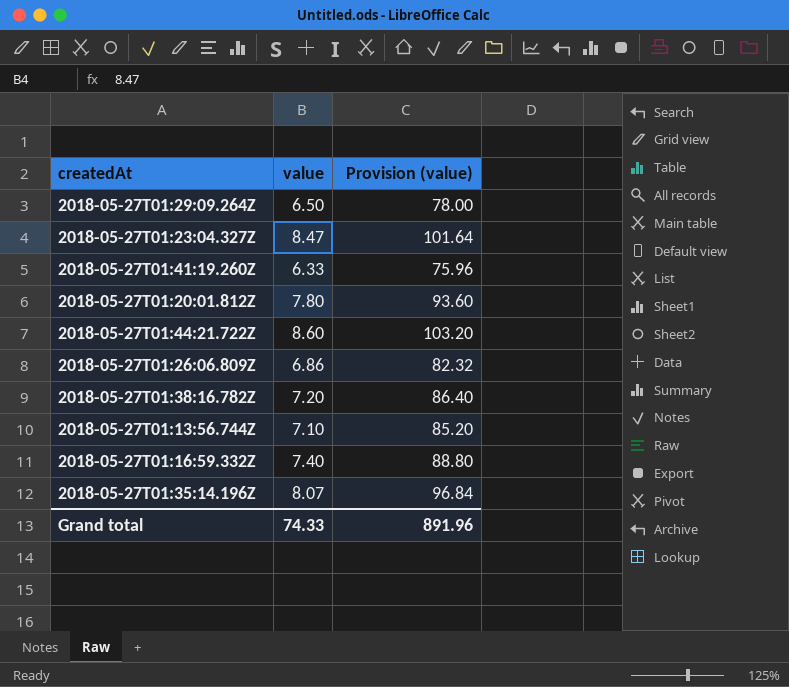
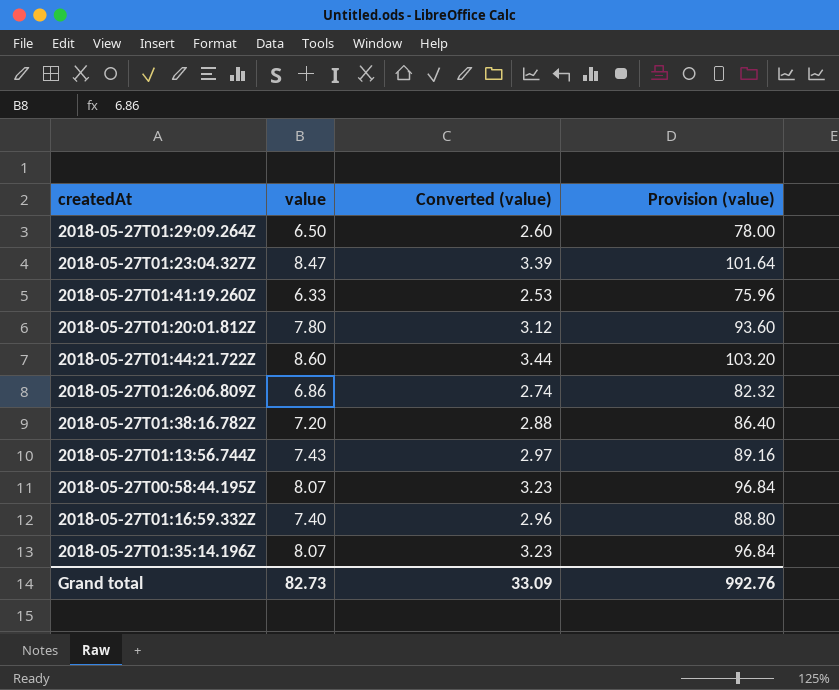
column Converted (value) | formula: none -> [value] * 0.4
2018-05-27T01:13:56.744Z | value: 7.10 -> 7.43
2018-05-27T01:13:56.744Z | Provision (value): 85.20 -> 89.16
row 2018-05-27T00:58:44.195Z: none -> 8.07 | 3.23 | 96.84
Grand total | value: 74.33 -> 82.73
Grand total | Provision (value): 891.96 -> 992.76

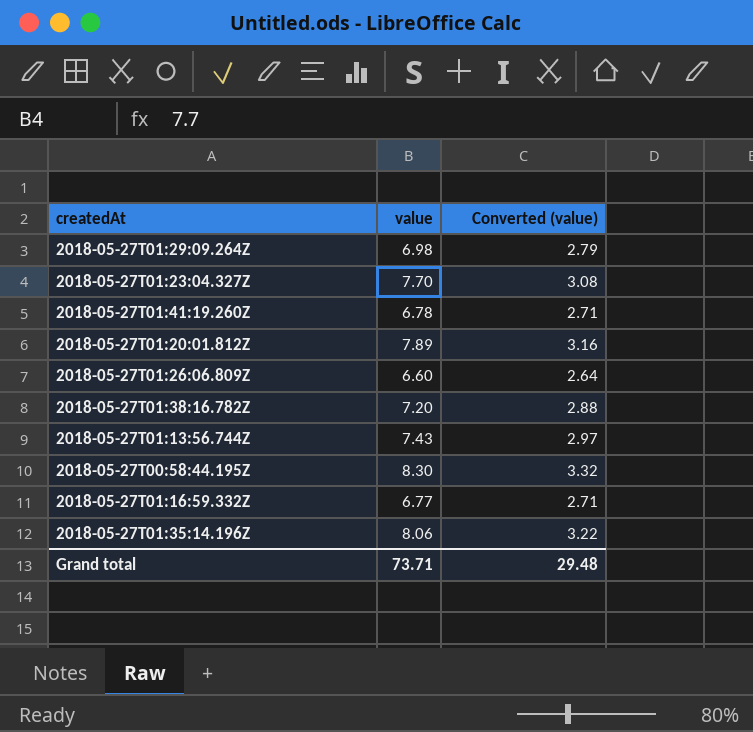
column Provision (value) | formula: [value] * 12 -> none
row 2018-05-27T01:44:21.722Z: 8.60 | 3.44 | 103.20 -> none
2018-05-27T01:29:09.264Z | value: 6.50 -> 6.98
2018-05-27T01:29:09.264Z | Converted (value): 2.60 -> 2.79
2018-05-27T01:23:04.327Z | value: 8.47 -> 7.70
2018-05-27T01:23:04.327Z | Converted (value): 3.39 -> 3.08
2018-05-27T01:41:19.260Z | value: 6.33 -> 6.78
2018-05-27T01:41:19.260Z | Converted (value): 2.53 -> 2.71
2018-05-27T01:20:01.812Z | value: 7.80 -> 7.89
2018-05-27T01:20:01.812Z | Converted (value): 3.12 -> 3.16
2018-05-27T01:26:06.809Z | value: 6.86 -> 6.60
2018-05-27T01:26:06.809Z | Converted (value): 2.74 -> 2.64
2018-05-27T00:58:44.195Z | value: 8.07 -> 8.30
2018-05-27T00:58:44.195Z | Converted (value): 3.23 -> 3.32
2018-05-27T01:16:59.332Z | value: 7.40 -> 6.77
2018-05-27T01:16:59.332Z | Converted (value): 2.96 -> 2.71
2018-05-27T01:35:14.196Z | value: 8.07 -> 8.06
2018-05-27T01:35:14.196Z | Converted (value): 3.23 -> 3.22
Grand total | value: 82.73 -> 73.71
Grand total | Converted (value): 33.09 -> 29.48

